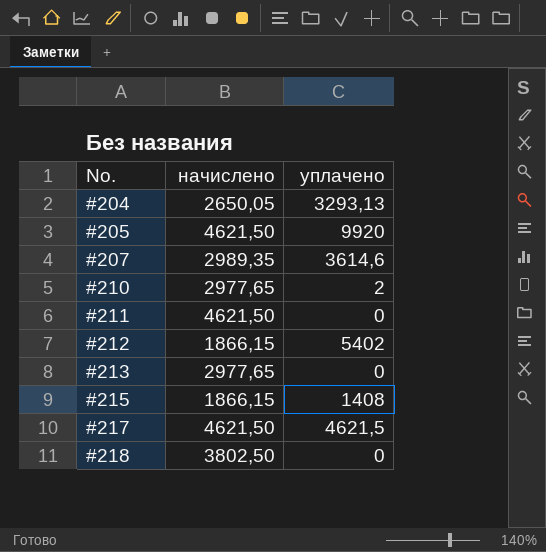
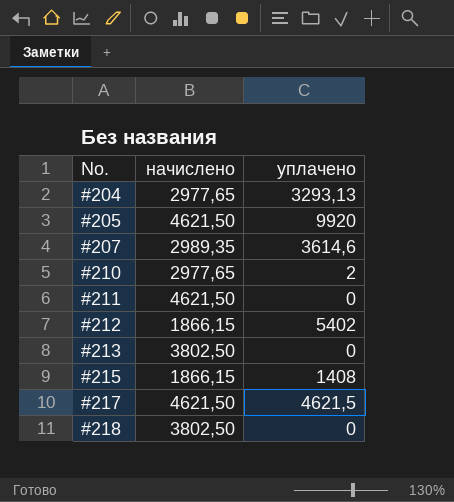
#204 | начислено: 2650,05 -> 2977,65
#213 | начислено: 2977,65 -> 3802,50

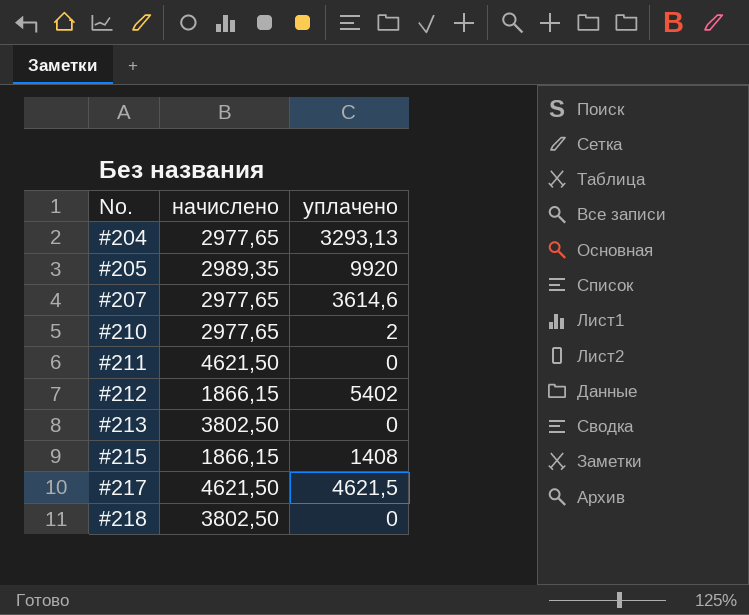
#205 | начислено: 4621,50 -> 2989,35
#207 | начислено: 2989,35 -> 2977,65

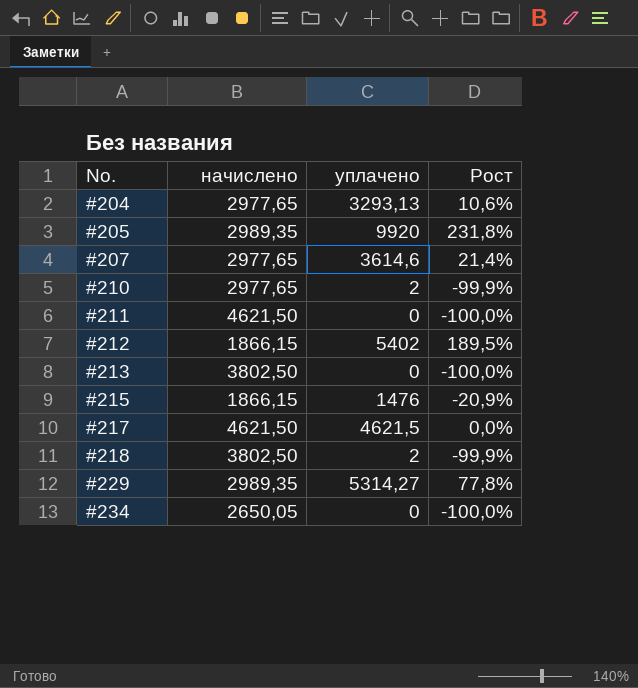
column Рост | formula: none -> ([уплачено] - [начислено]) / [начислено]
#215 | уплачено: 1408 -> 1476
#218 | уплачено: 0 -> 2
row #229: none -> 2989,35 | 5314,27 | 77,8%
row #234: none -> 2650,05 | 0 | -100,0%

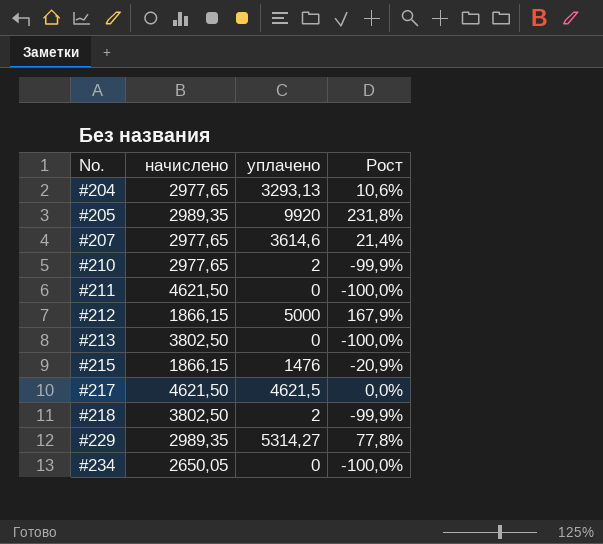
#212 | уплачено: 5402 -> 5000
#212 | Рост: 189,5% -> 167,9%

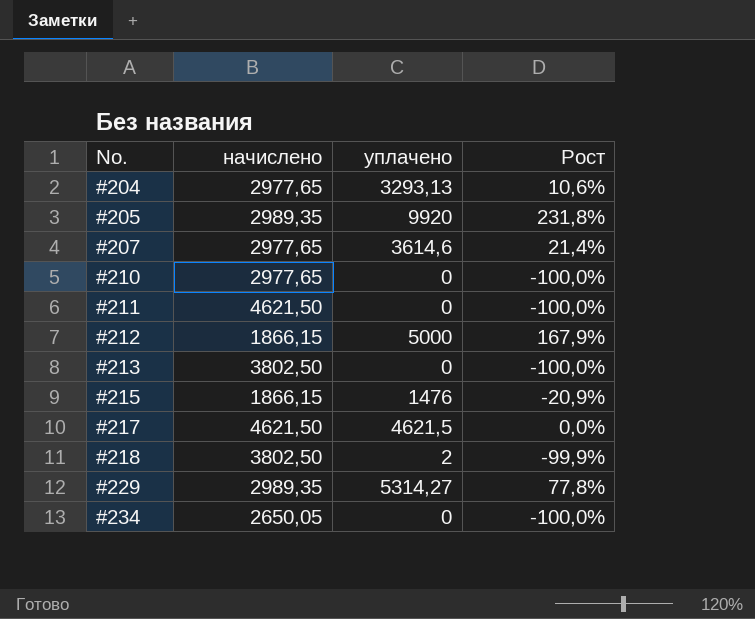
#210 | уплачено: 2 -> 0
#210 | Рост: -99,9% -> -100,0%

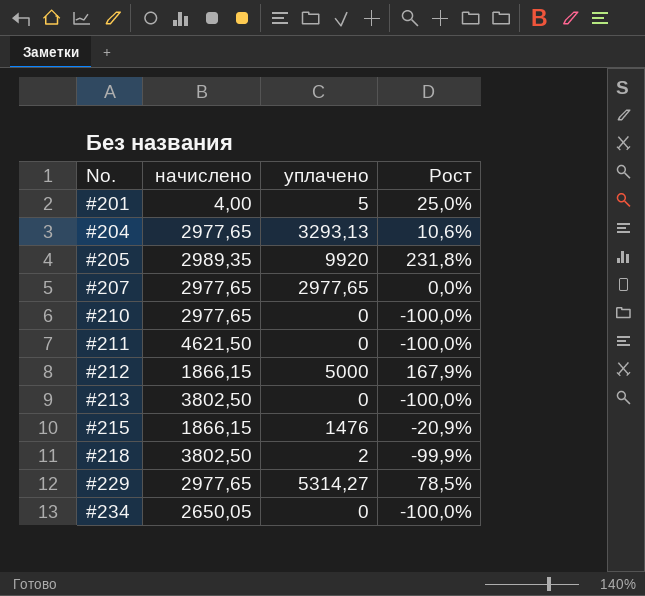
row #217: 4621,50 | 4621,5 | 0,0% -> none
row #201: none -> 4,00 | 5 | 25,0%
#207 | уплачено: 3614,6 -> 2977,65
#207 | Рост: 21,4% -> 0,0%
#229 | начислено: 2989,35 -> 2977,65
#229 | Рост: 77,8% -> 78,5%

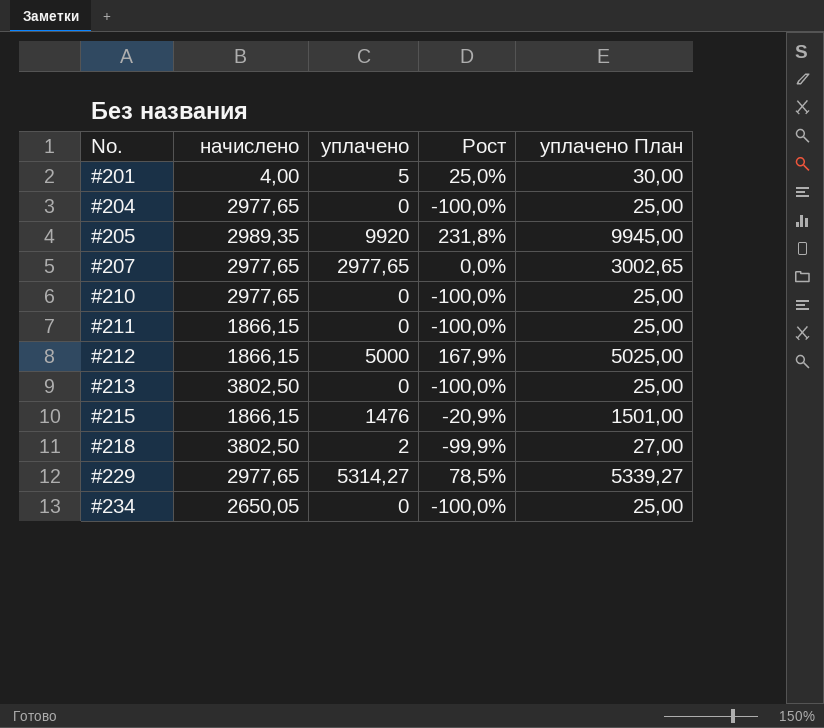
column уплачено План | formula: none -> [уплачено] + 25
#204 | уплачено: 3293,13 -> 0
#204 | Рост: 10,6% -> -100,0%
#211 | начислено: 4621,50 -> 1866,15

